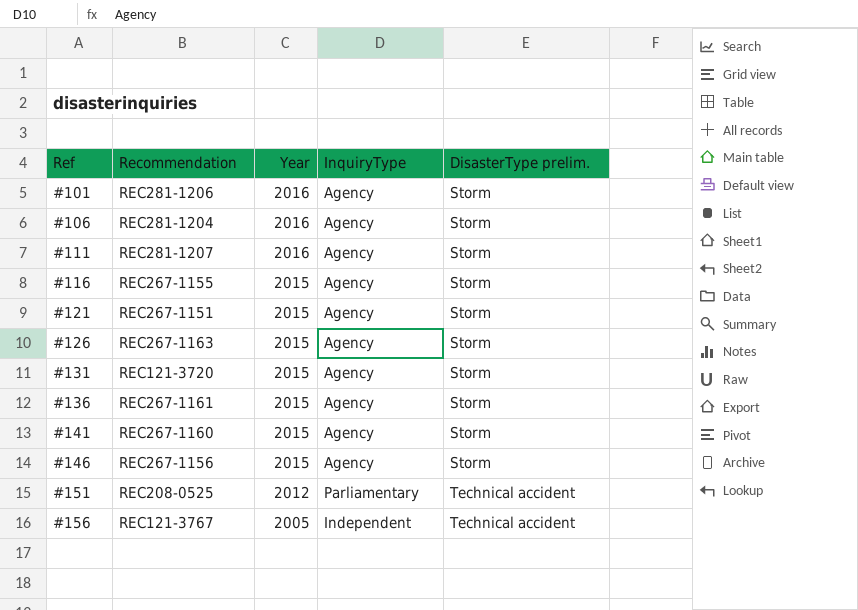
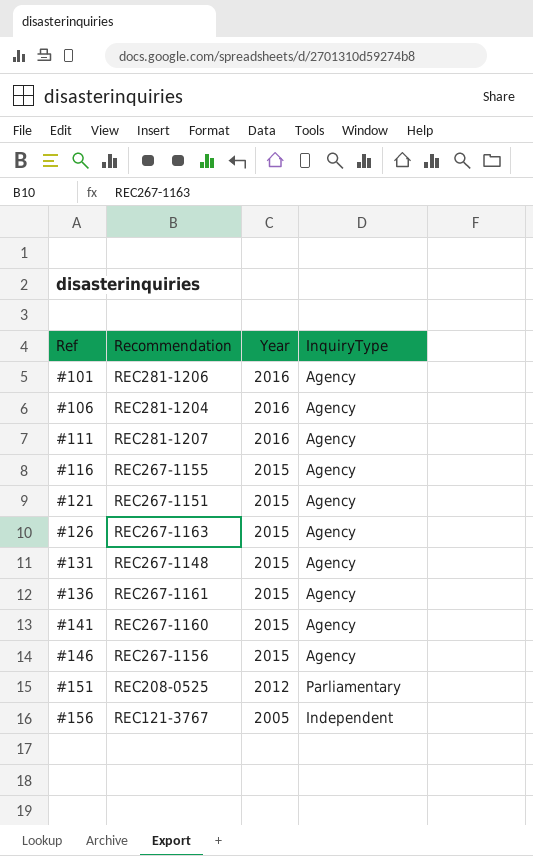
column DisasterType prelim. | position: 5 -> none
#131 | Recommendation: REC121-3720 -> REC267-1148

